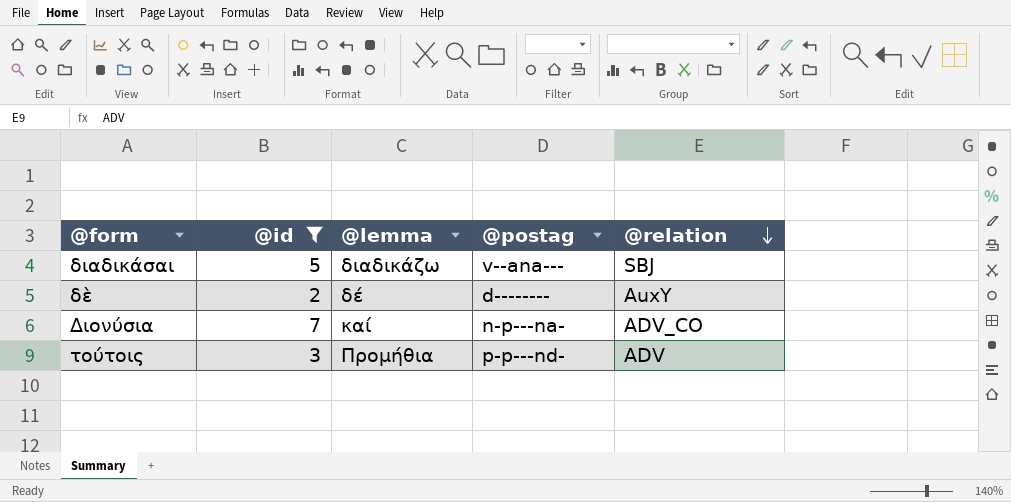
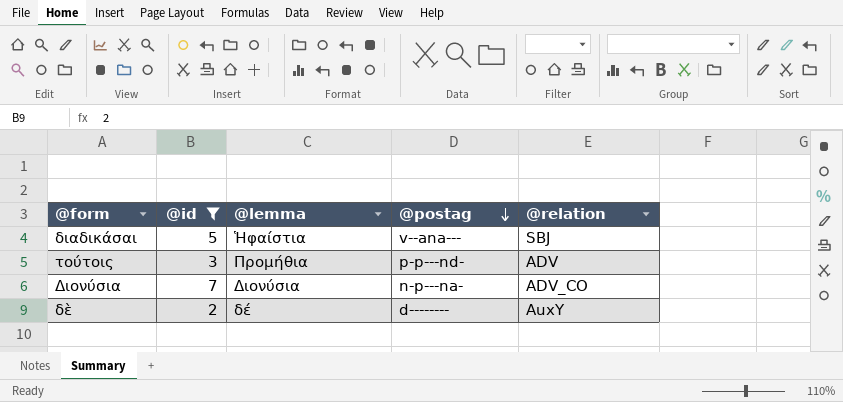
row order: @relation descending -> @postag descending
διαδικάσαι | @lemma: διαδικάζω -> Ἡφαίστια
Διονύσια | @lemma: καί -> Διονύσια

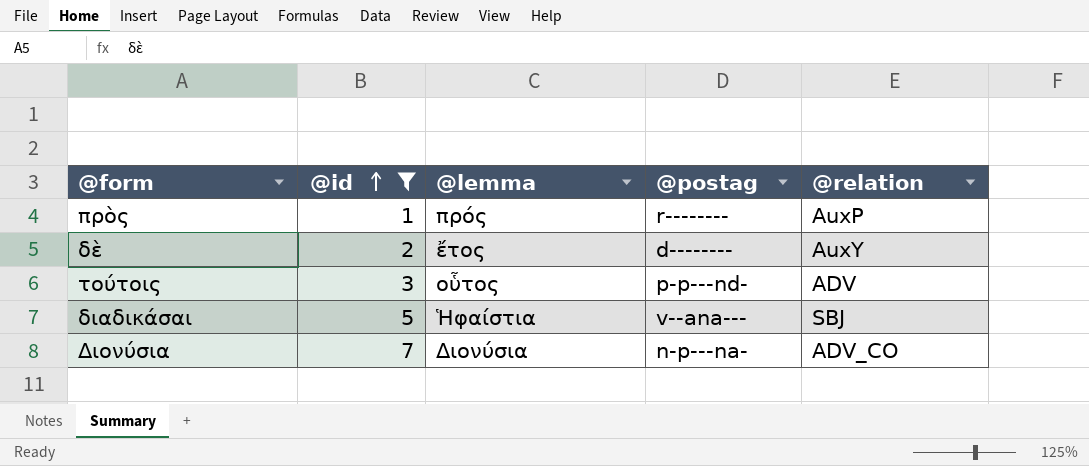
row order: @postag descending -> @id ascending
row πρὸς: none -> 1 | πρός | r-------- | AuxP
δὲ | @lemma: δέ -> ἔτος
τούτοις | @lemma: Προμήθια -> οὗτος

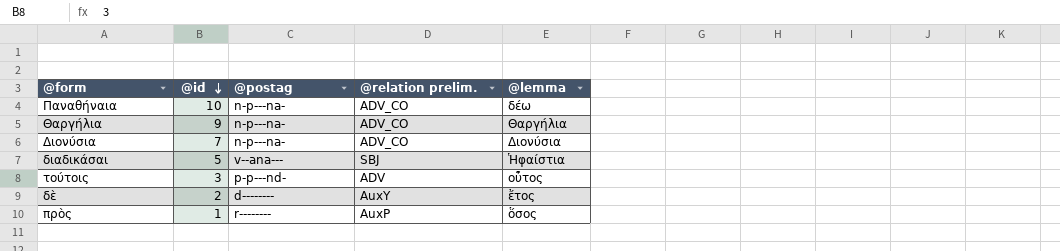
filter: @id <= 7 -> none
row order: @id ascending -> @id descending
column name: @relation -> @relation prelim.
column @lemma | position: 3 -> 5
πρὸς | @lemma: πρός -> ὅσος

